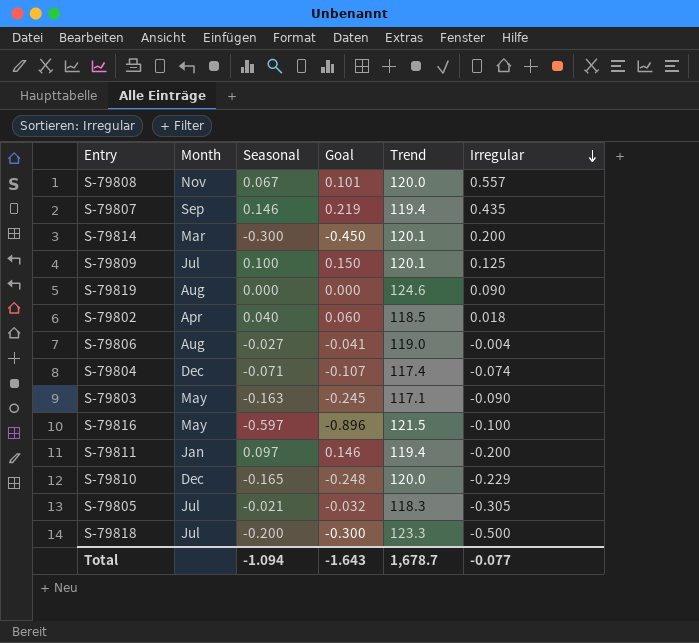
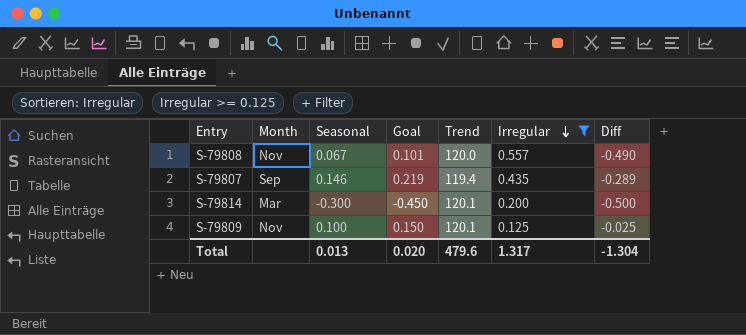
filter: none -> Irregular >= 0.125
column Diff | formula: none -> [Seasonal] - [Irregular]
S-79809 | Month: Jul -> Nov
Total | Seasonal: -1.094 -> 0.013
Total | Goal: -1.643 -> 0.020
Total | Trend: 1,678.7 -> 479.6
Total | Irregular: -0.077 -> 1.317

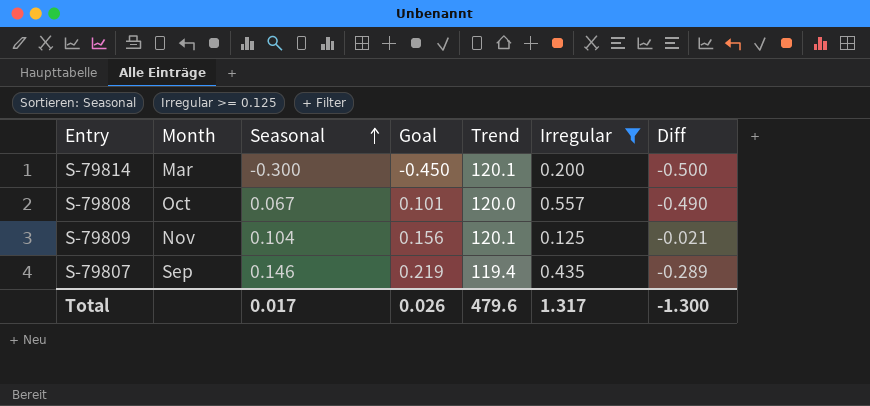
row order: Irregular descending -> Seasonal ascending
S-79808 | Month: Nov -> Oct
S-79809 | Seasonal: 0.100 -> 0.104
S-79809 | Goal: 0.150 -> 0.156
S-79809 | Diff: -0.025 -> -0.021
Total | Seasonal: 0.013 -> 0.017
Total | Goal: 0.020 -> 0.026
Total | Diff: -1.304 -> -1.300

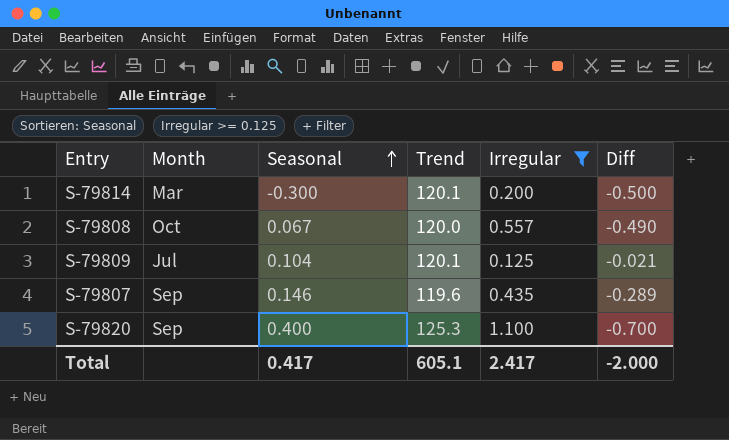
column Goal | formula: [Seasonal] * 1.5 -> none
S-79809 | Month: Nov -> Jul
S-79807 | Trend: 119.4 -> 119.6
row S-79820: none -> Sep | 0.400 | 125.3 | 1.100 | -0.700
Total | Seasonal: 0.017 -> 0.417
Total | Trend: 479.6 -> 605.1
Total | Irregular: 1.317 -> 2.417
Total | Diff: -1.300 -> -2.000

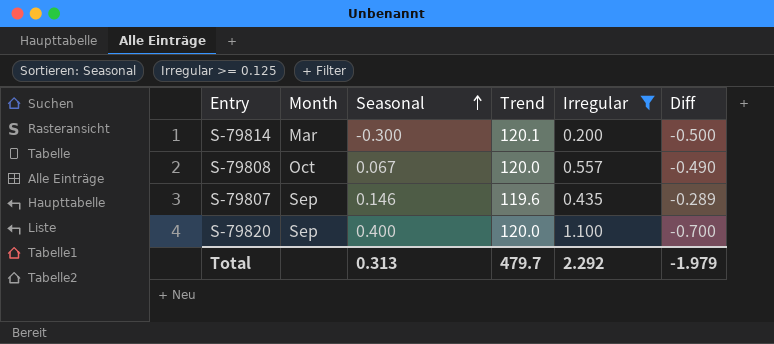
row S-79809: Jul | 0.104 | 120.1 | 0.125 | -0.021 -> none
S-79820 | Trend: 125.3 -> 120.0
Total | Seasonal: 0.417 -> 0.313
Total | Trend: 605.1 -> 479.7
Total | Irregular: 2.417 -> 2.292
Total | Diff: -2.000 -> -1.979

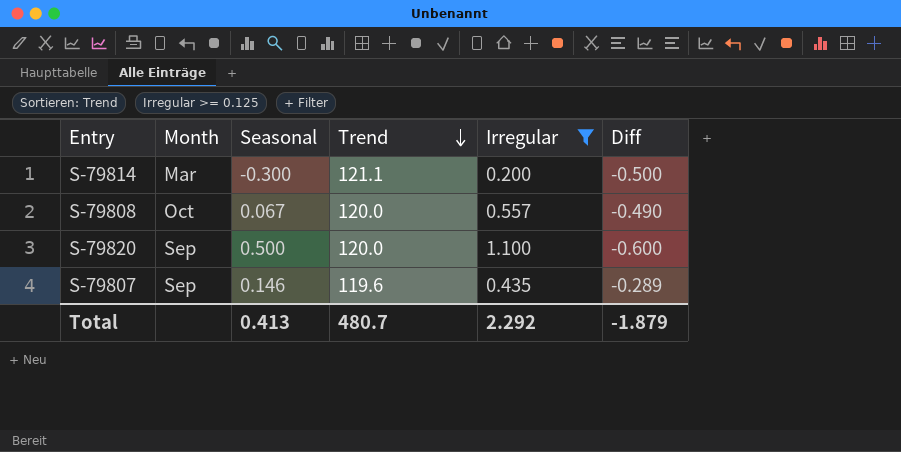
row order: Seasonal ascending -> Trend descending
S-79814 | Trend: 120.1 -> 121.1
S-79820 | Seasonal: 0.400 -> 0.500
S-79820 | Diff: -0.700 -> -0.600
Total | Seasonal: 0.313 -> 0.413
Total | Trend: 479.7 -> 480.7
Total | Diff: -1.979 -> -1.879

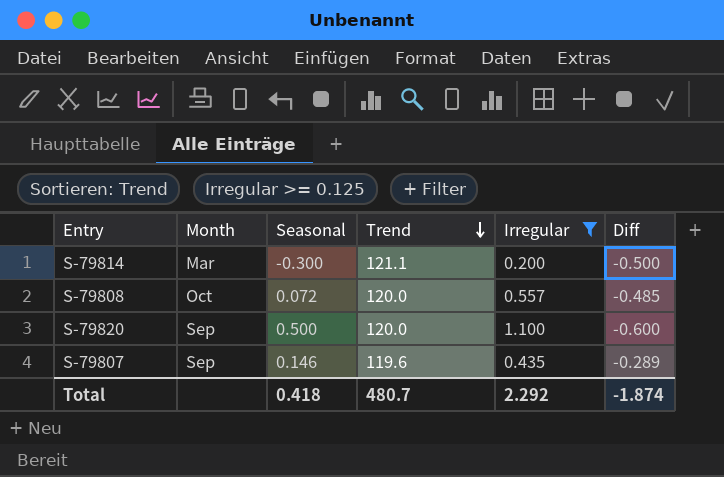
S-79808 | Seasonal: 0.067 -> 0.072
S-79808 | Diff: -0.490 -> -0.485
Total | Seasonal: 0.413 -> 0.418
Total | Diff: -1.879 -> -1.874

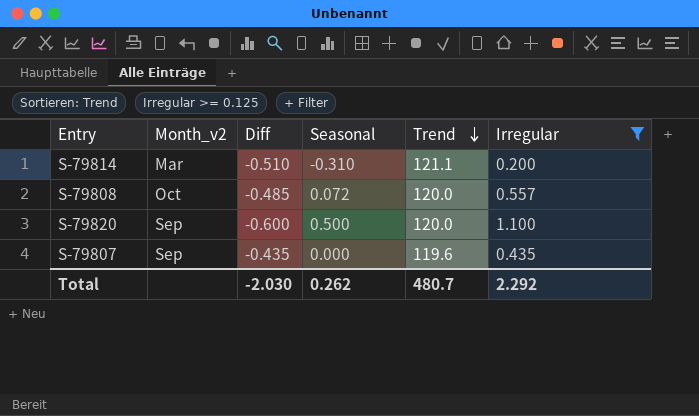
column name: Month -> Month_v2
column Diff | position: 6 -> 3
S-79814 | Diff: -0.500 -> -0.510
S-79814 | Seasonal: -0.300 -> -0.310
S-79807 | Diff: -0.289 -> -0.435
S-79807 | Seasonal: 0.146 -> 0.000
Total | Diff: -1.874 -> -2.030
Total | Seasonal: 0.418 -> 0.262

